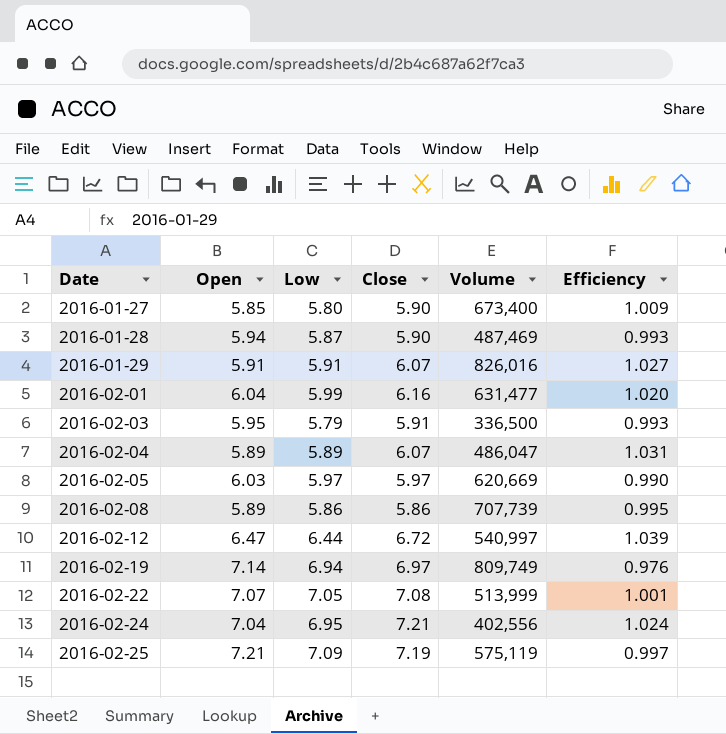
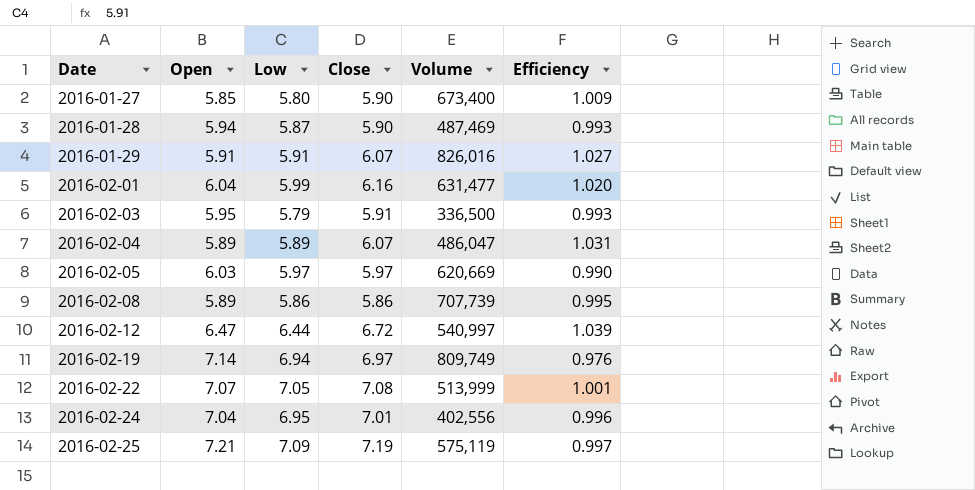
2016-02-24 | Close: 7.21 -> 7.01
2016-02-24 | Efficiency: 1.024 -> 0.996

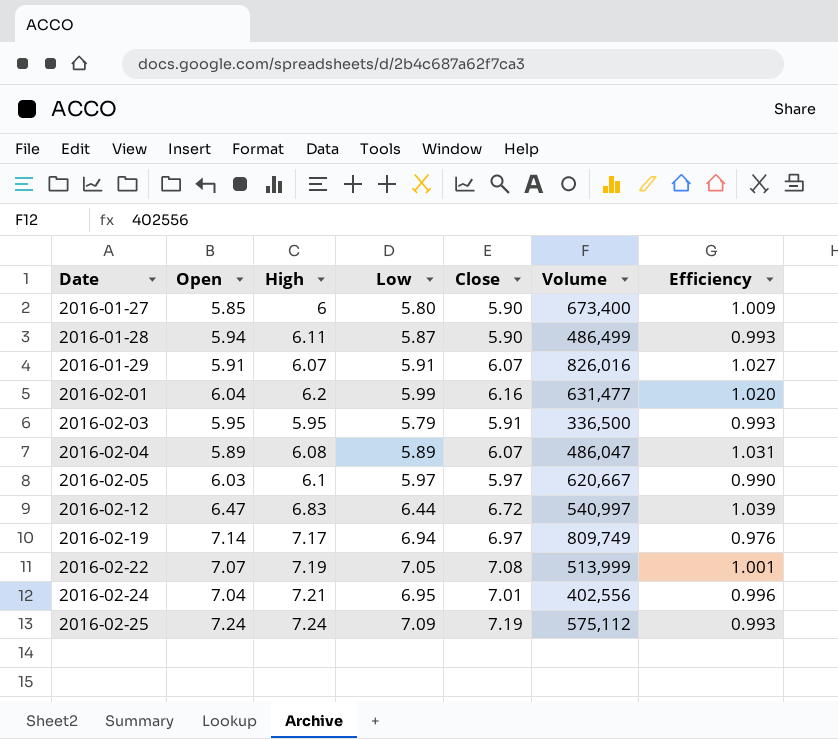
column High | position: none -> 3
row 2016-02-08: 5.89 | 5.86 | 5.86 | 707,739 | 0.995 -> none
2016-01-28 | Volume: 487,469 -> 486,499
2016-02-05 | Volume: 620,669 -> 620,667
2016-02-25 | Open: 7.21 -> 7.24
2016-02-25 | Volume: 575,119 -> 575,112
2016-02-25 | Efficiency: 0.997 -> 0.993

